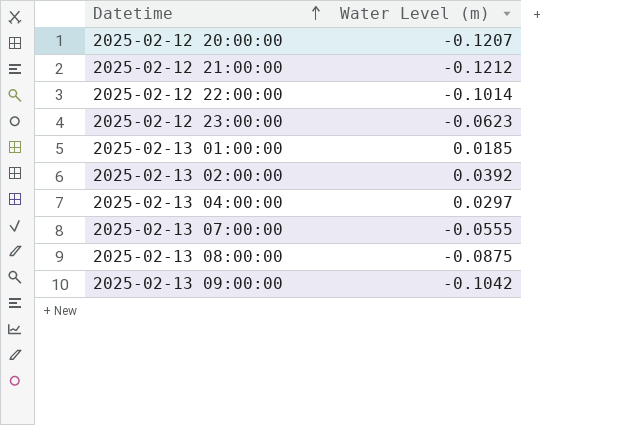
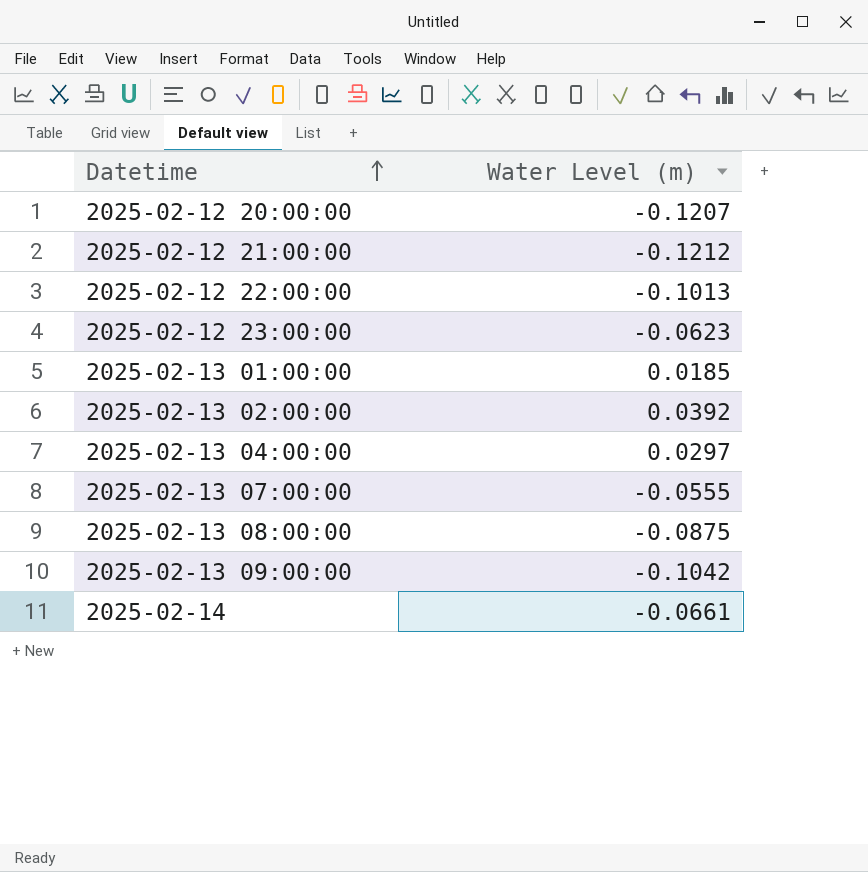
2025-02-12 22:00:00 | Water Level (m): -0.1014 -> -0.1013
row 2025-02-14: none -> -0.0661

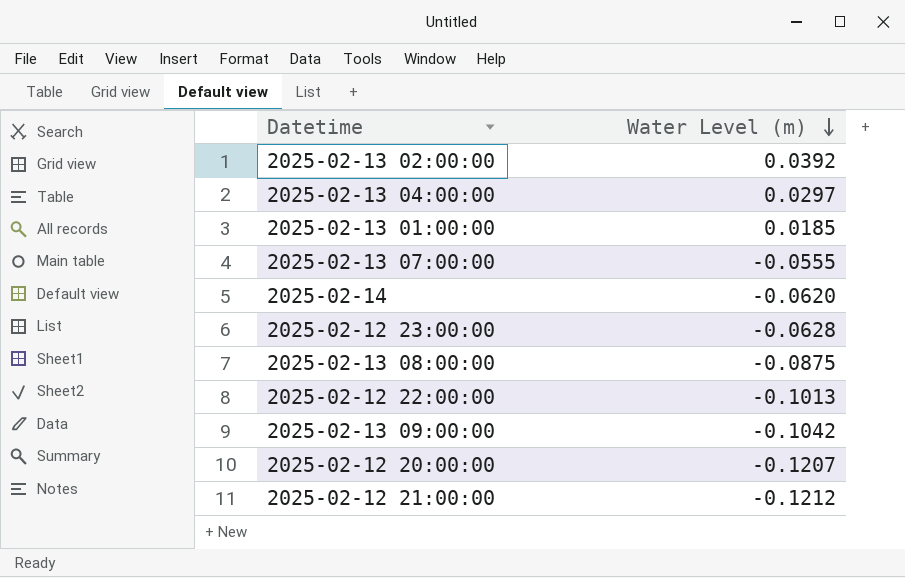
row order: Datetime ascending -> Water Level (m) descending
2025-02-14 | Water Level (m): -0.0661 -> -0.0620
2025-02-12 23:00:00 | Water Level (m): -0.0623 -> -0.0628

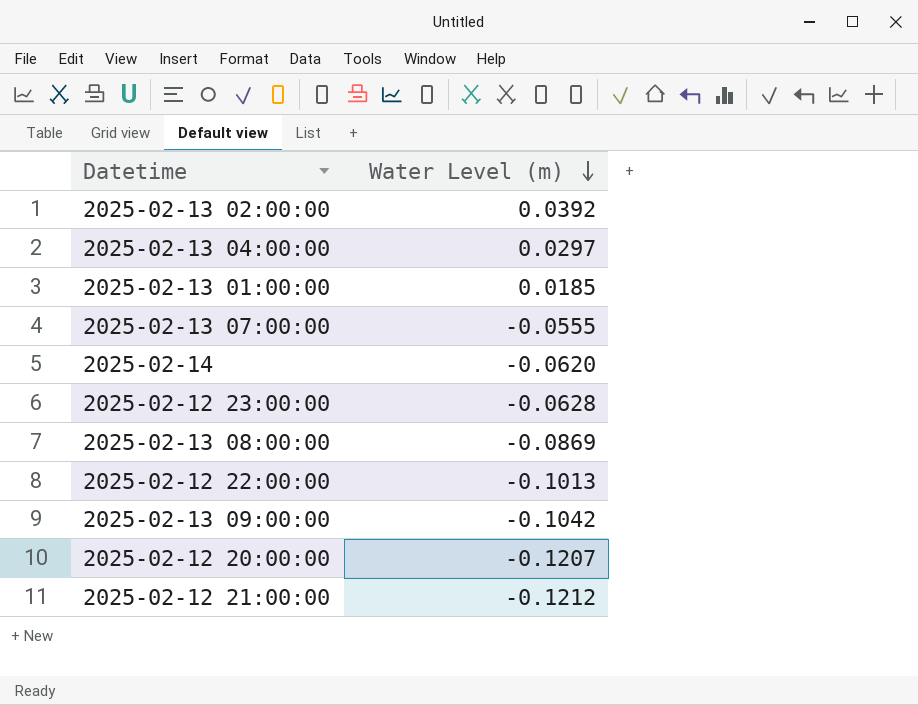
2025-02-13 08:00:00 | Water Level (m): -0.0875 -> -0.0869

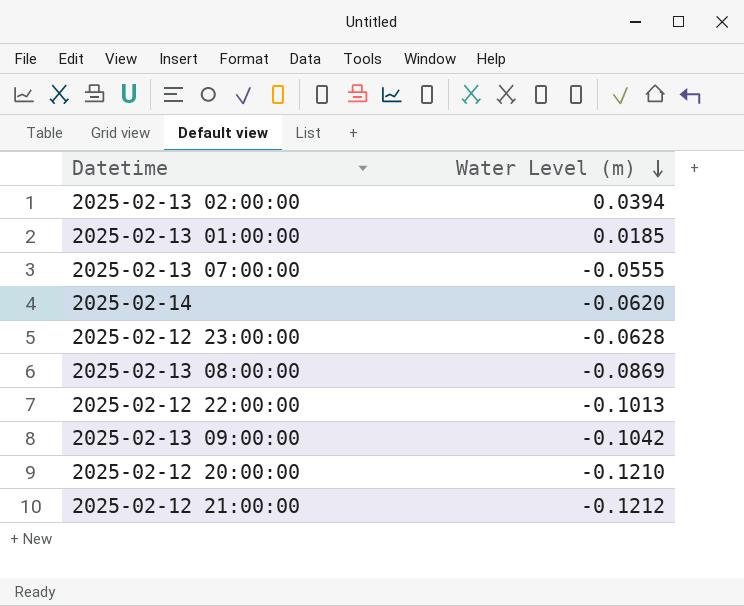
row 2025-02-13 04:00:00: 0.0297 -> none
2025-02-13 02:00:00 | Water Level (m): 0.0392 -> 0.0394
2025-02-12 20:00:00 | Water Level (m): -0.1207 -> -0.1210

